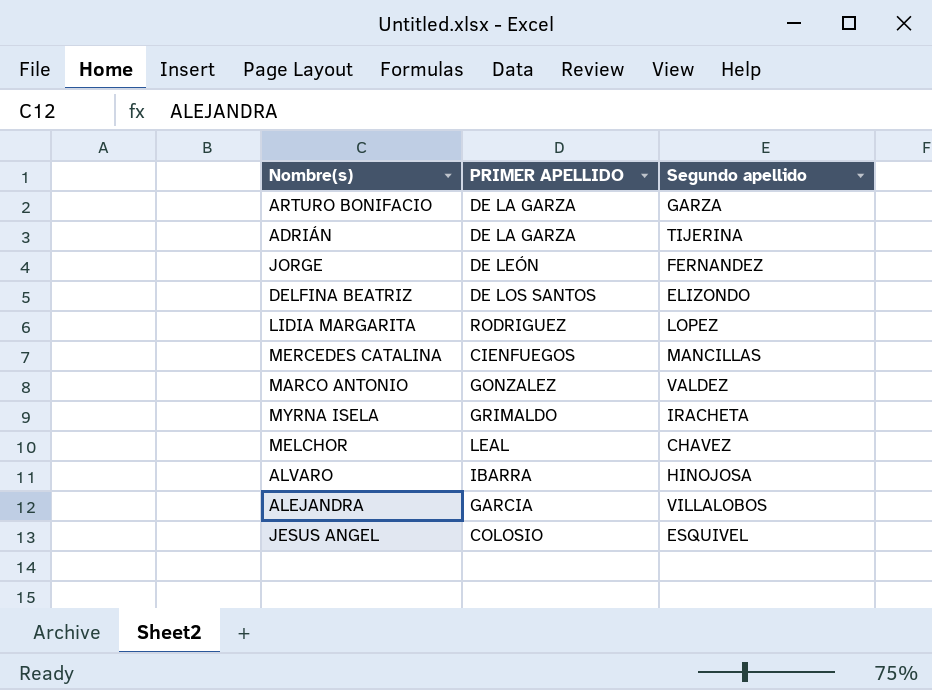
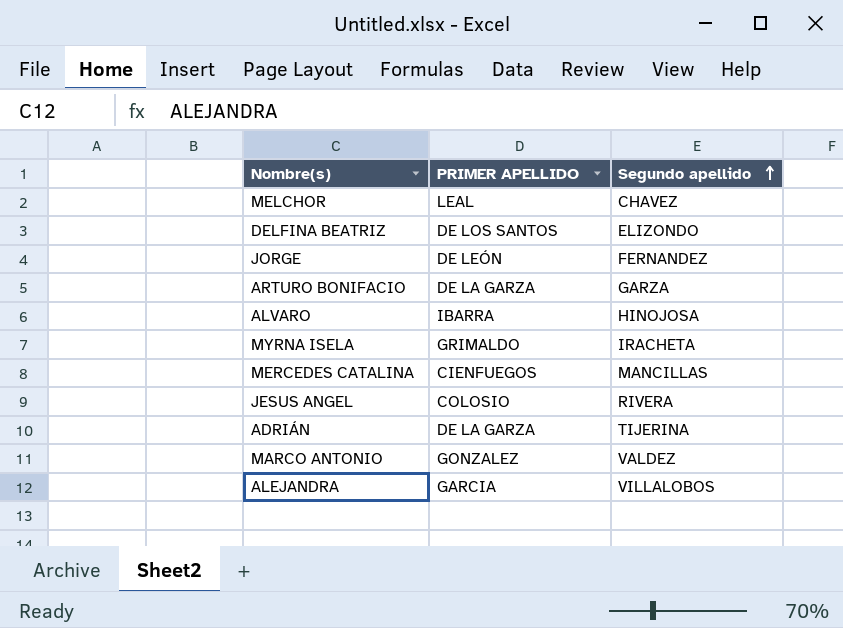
row order: none -> Segundo apellido ascending
row LIDIA MARGARITA: RODRIGUEZ | LOPEZ -> none
JESUS ANGEL | Segundo apellido: ESQUIVEL -> RIVERA

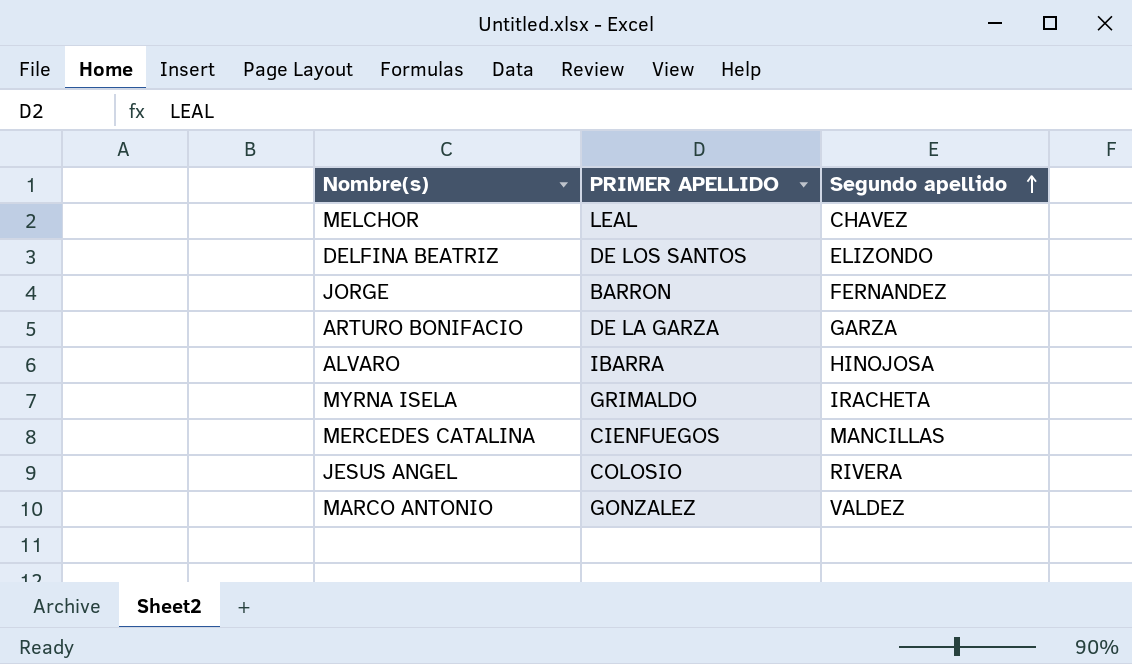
row ADRIÁN: DE LA GARZA | TIJERINA -> none
row ALEJANDRA: GARCIA | VILLALOBOS -> none
JORGE | PRIMER APELLIDO: DE LEÓN -> BARRON

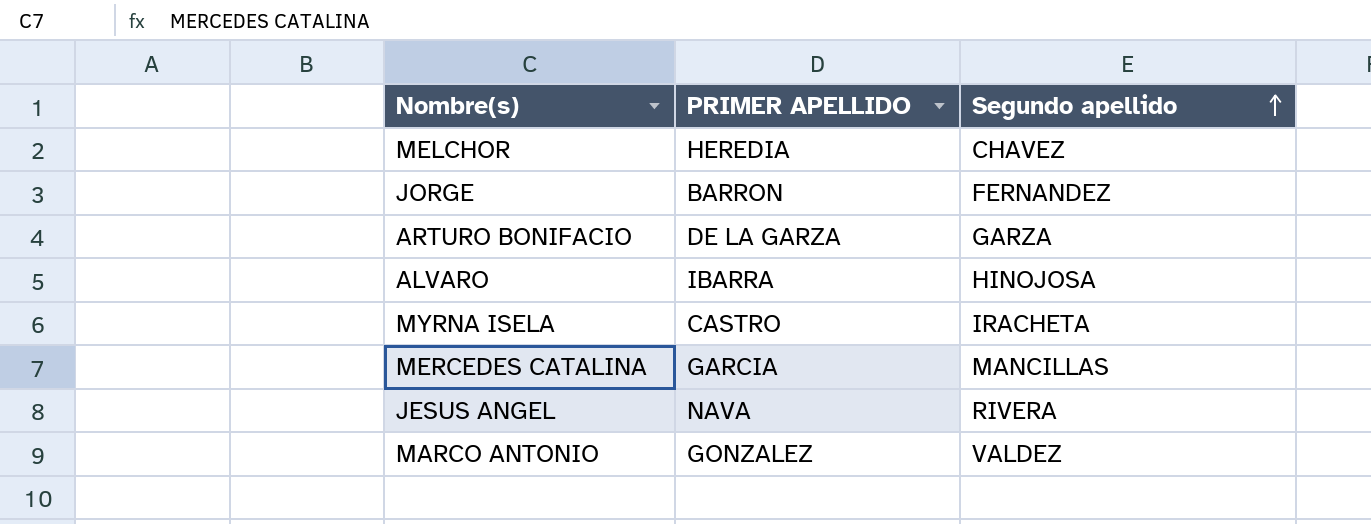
row DELFINA BEATRIZ: DE LOS SANTOS | ELIZONDO -> none
MELCHOR | PRIMER APELLIDO: LEAL -> HEREDIA
MYRNA ISELA | PRIMER APELLIDO: GRIMALDO -> CASTRO
MERCEDES CATALINA | PRIMER APELLIDO: CIENFUEGOS -> GARCIA
JESUS ANGEL | PRIMER APELLIDO: COLOSIO -> NAVA

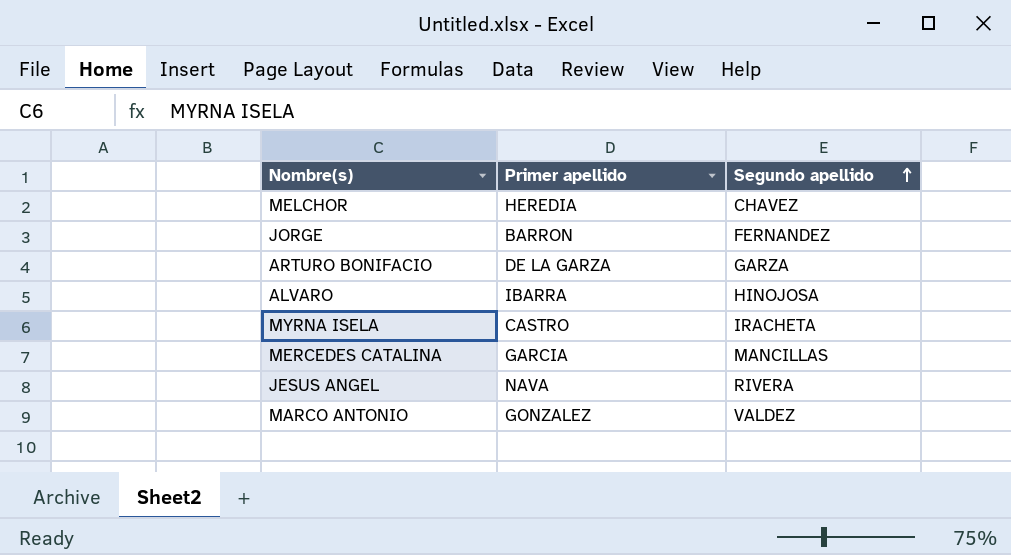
column name: PRIMER APELLIDO -> Primer apellido

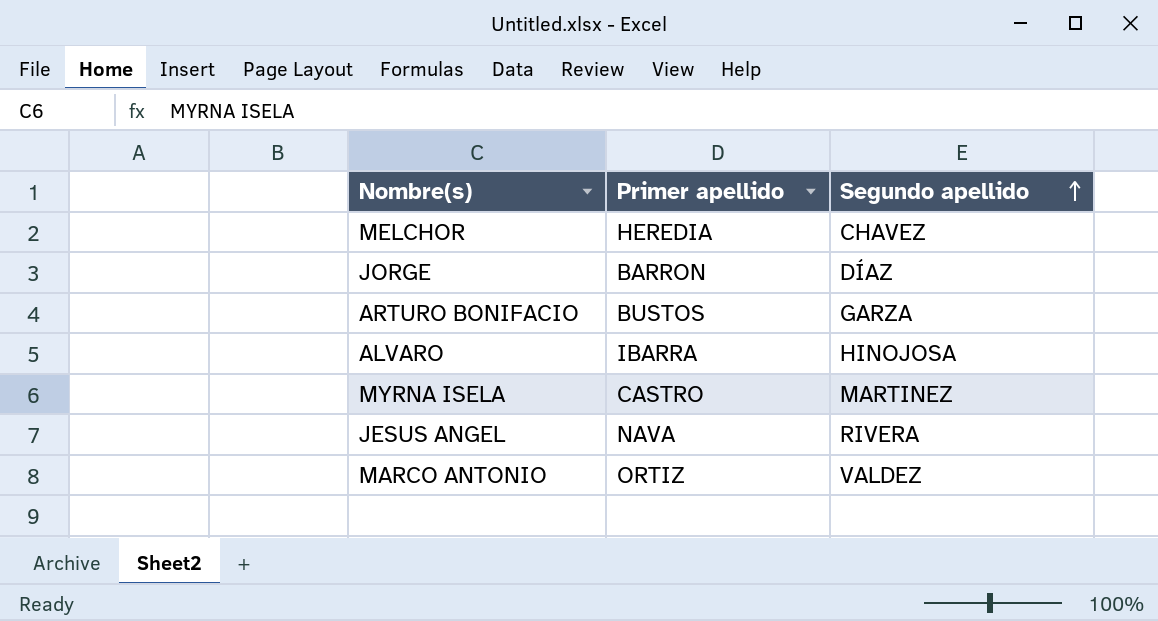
row MERCEDES CATALINA: GARCIA | MANCILLAS -> none
JORGE | Segundo apellido: FERNANDEZ -> DÍAZ
ARTURO BONIFACIO | Primer apellido: DE LA GARZA -> BUSTOS
MYRNA ISELA | Segundo apellido: IRACHETA -> MARTINEZ
MARCO ANTONIO | Primer apellido: GONZALEZ -> ORTIZ

